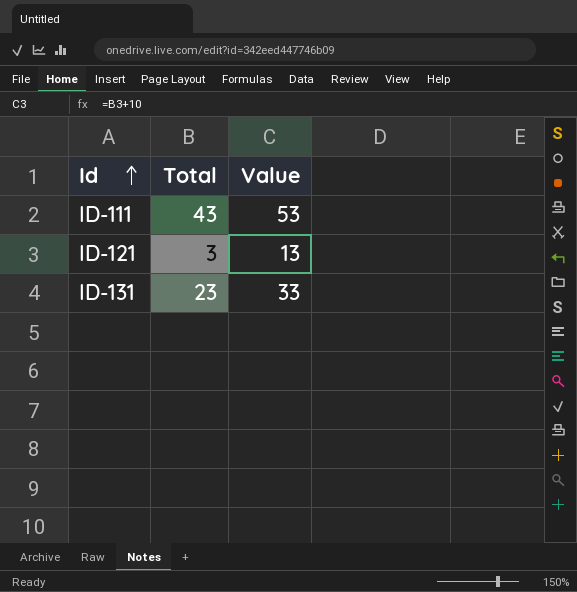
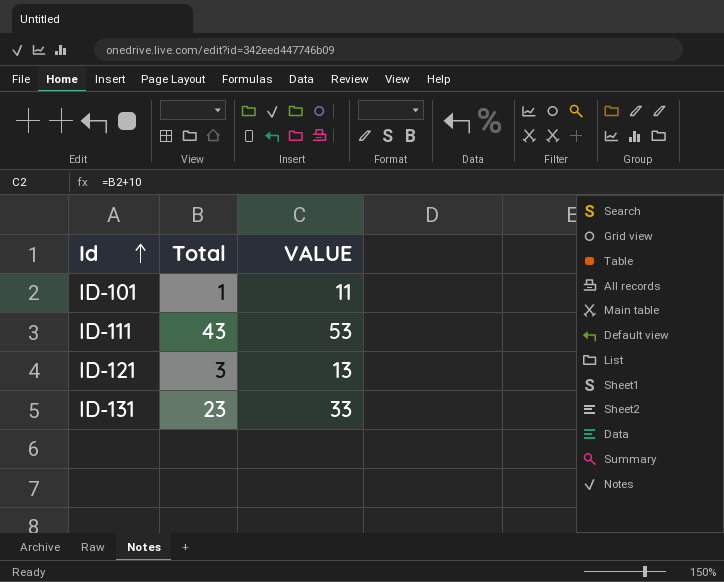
column name: Value -> VALUE
row ID-101: none -> 1 | 11

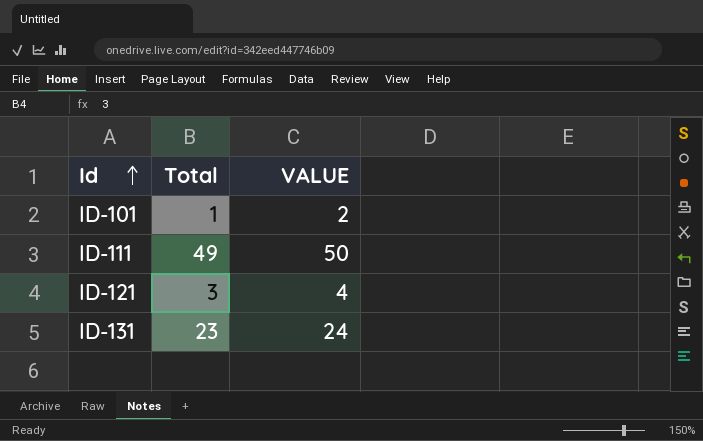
column VALUE | formula: [Total] + 10 -> [Total] + 1
ID-111 | Total: 43 -> 49

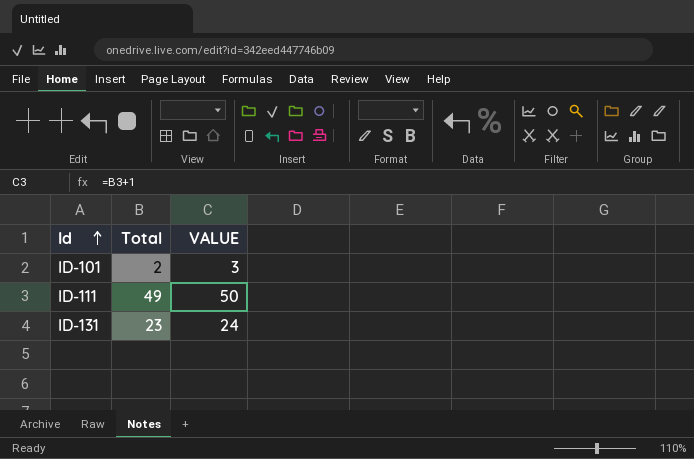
row ID-121: 3 | 4 -> none
ID-101 | Total: 1 -> 2
ID-101 | VALUE: 2 -> 3

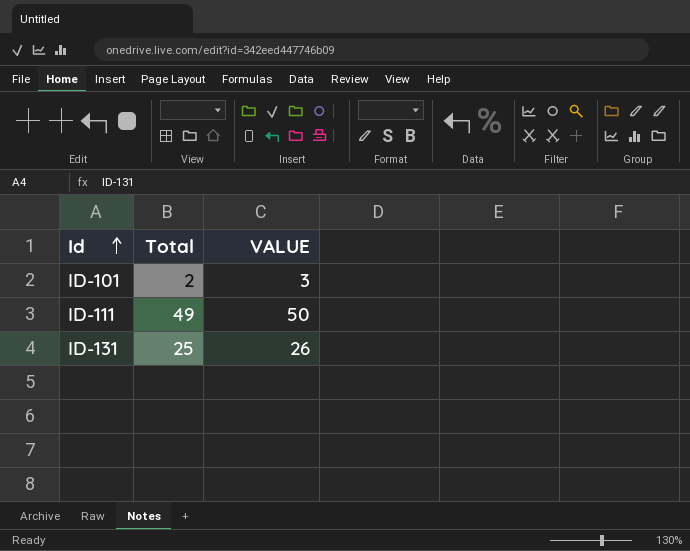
ID-131 | Total: 23 -> 25
ID-131 | VALUE: 24 -> 26

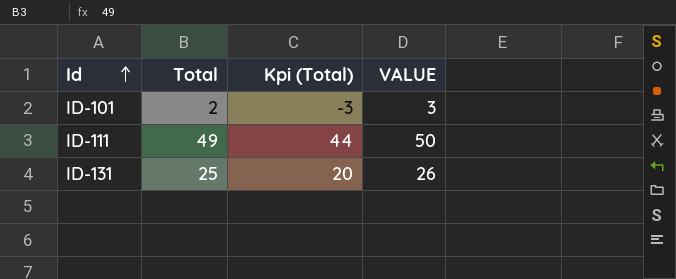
column Kpi (Total) | formula: none -> [Total] - 5

